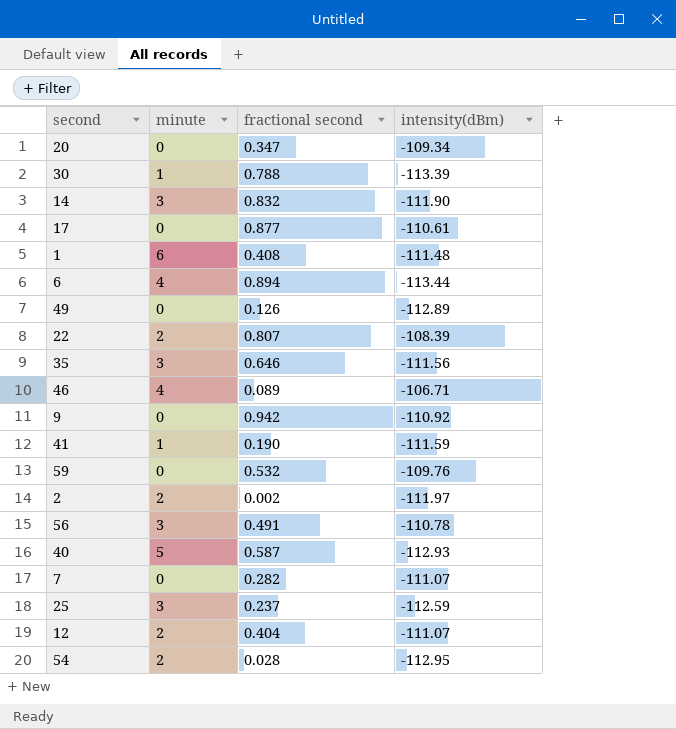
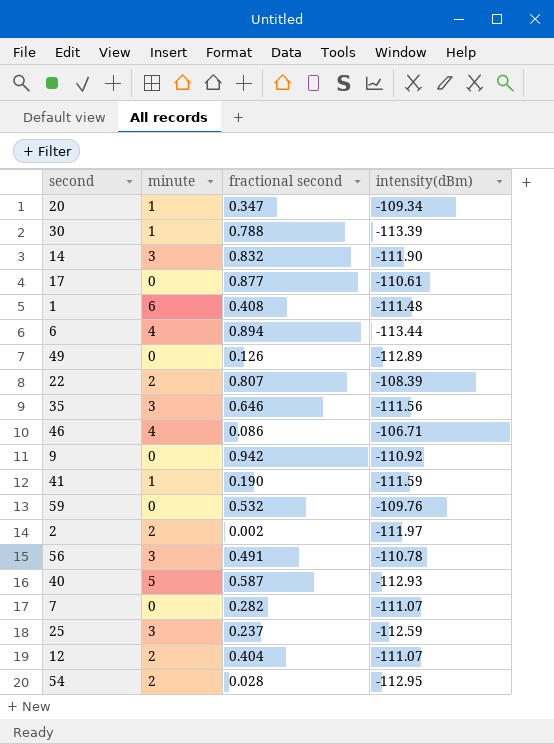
20 | minute: 0 -> 1
46 | fractional second: 0.089 -> 0.086

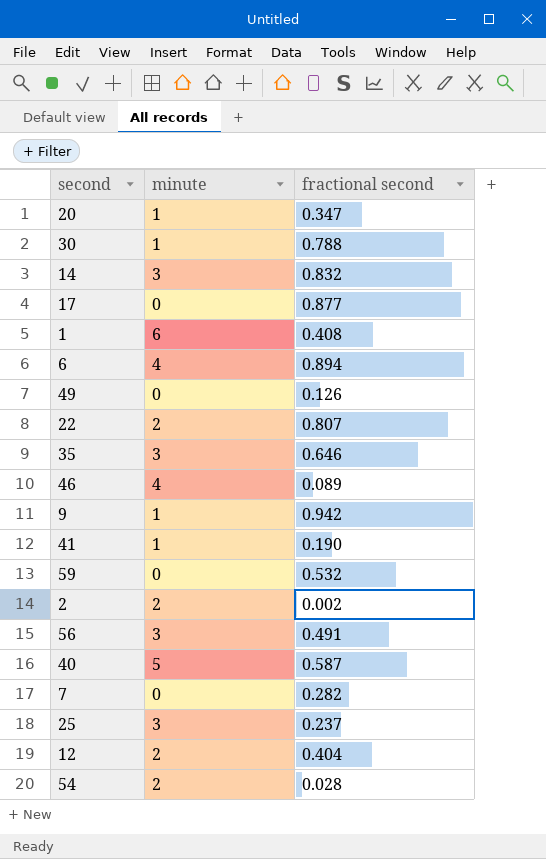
column intensity(dBm) | position: 4 -> none
46 | fractional second: 0.086 -> 0.089
9 | minute: 0 -> 1

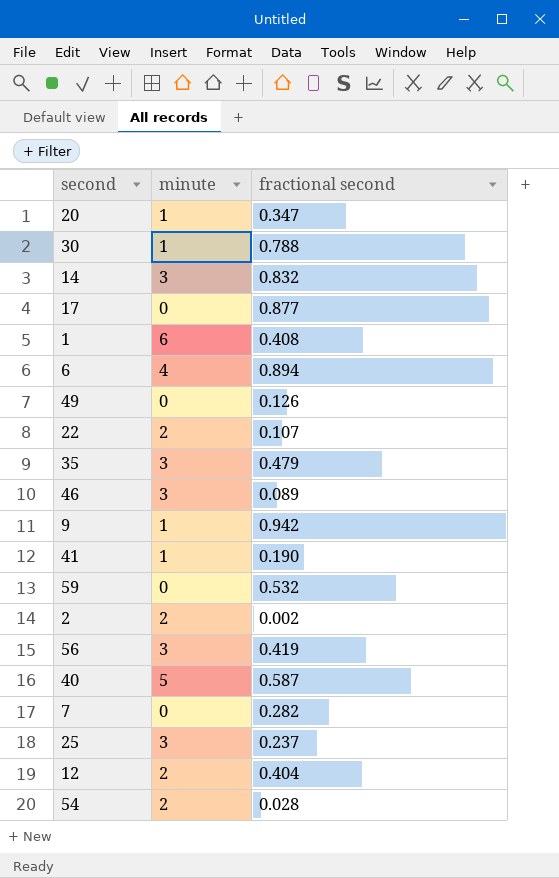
22 | fractional second: 0.807 -> 0.107
35 | fractional second: 0.646 -> 0.479
46 | minute: 4 -> 3
56 | fractional second: 0.491 -> 0.419

